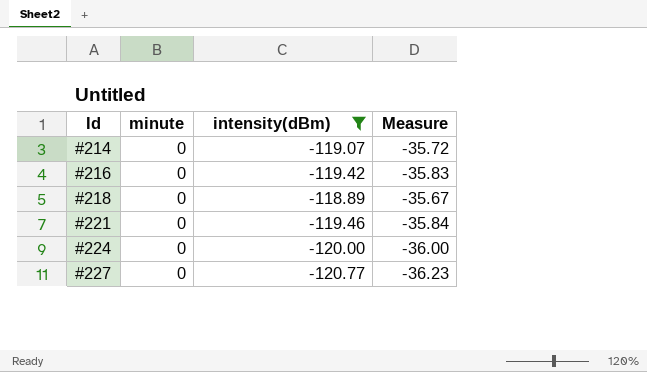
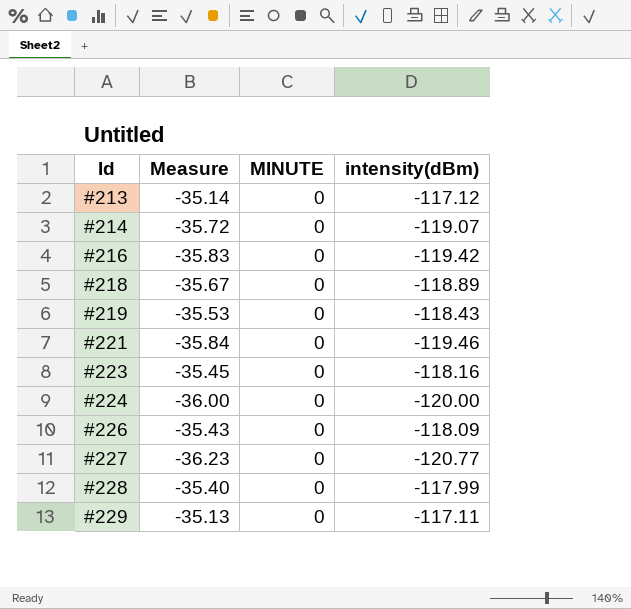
filter: intensity(dBm) <= -118.89 -> none
column Measure | position: 4 -> 2
column name: minute -> MINUTE

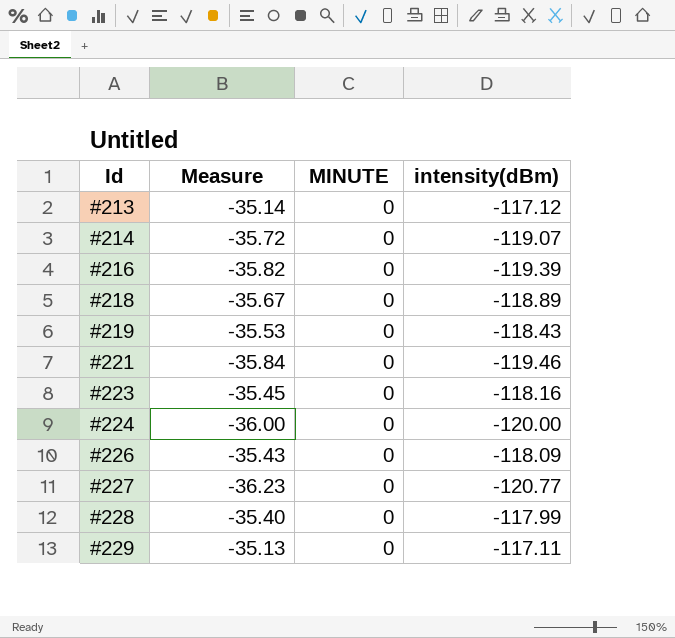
#216 | Measure: -35.83 -> -35.82
#216 | intensity(dBm): -119.42 -> -119.39

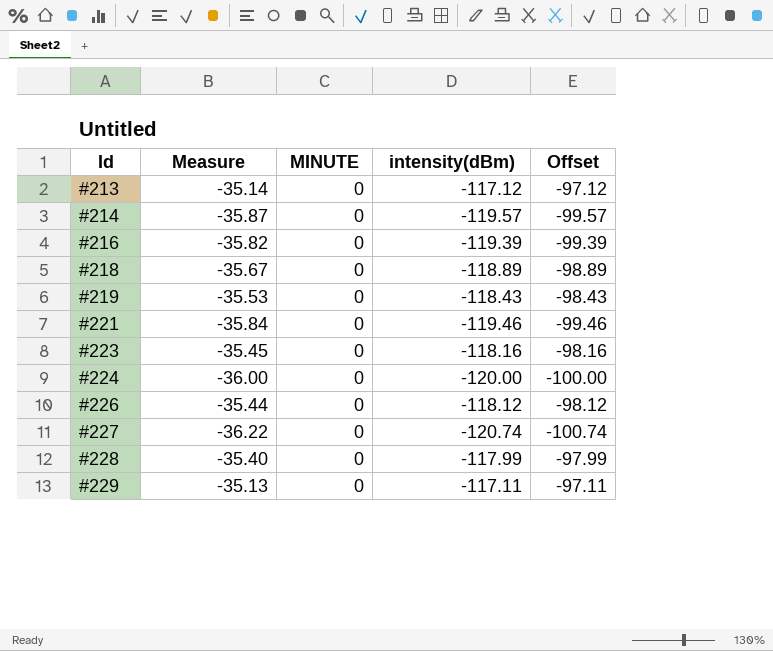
column Offset | formula: none -> [intensity(dBm)] + 20
#214 | Measure: -35.72 -> -35.87
#214 | intensity(dBm): -119.07 -> -119.57
#226 | Measure: -35.43 -> -35.44
#226 | intensity(dBm): -118.09 -> -118.12
#227 | Measure: -36.23 -> -36.22
#227 | intensity(dBm): -120.77 -> -120.74

